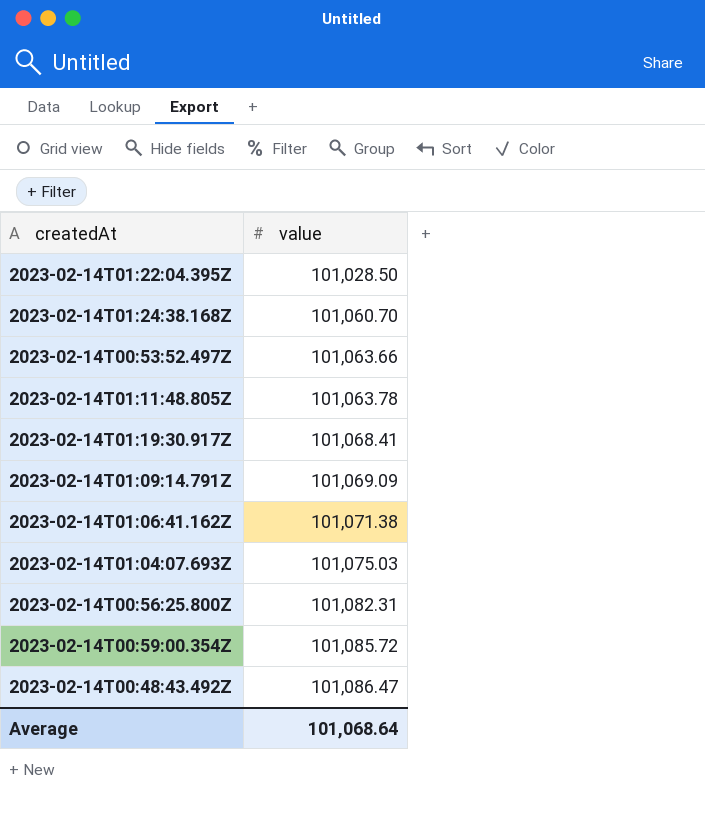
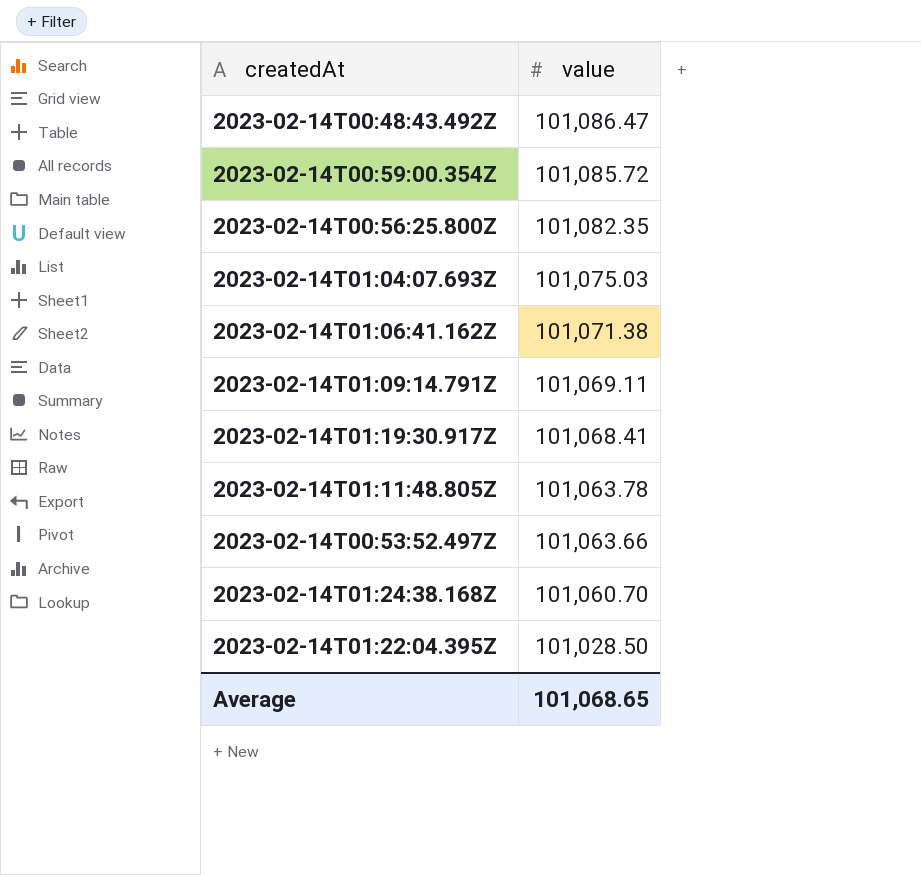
row order: value ascending -> value descending
2023-02-14T00:56:25.800Z | value: 101,082.31 -> 101,082.35
2023-02-14T01:09:14.791Z | value: 101,069.09 -> 101,069.11
Average | value: 101,068.64 -> 101,068.65

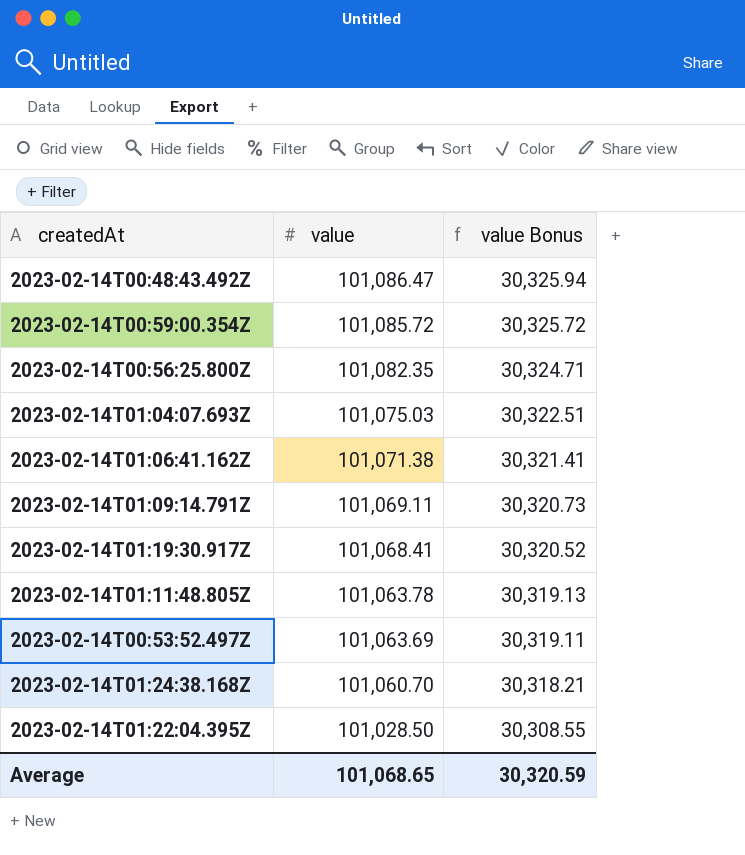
column value Bonus | formula: none -> [value] * 0.3
2023-02-14T00:53:52.497Z | value: 101,063.66 -> 101,063.69

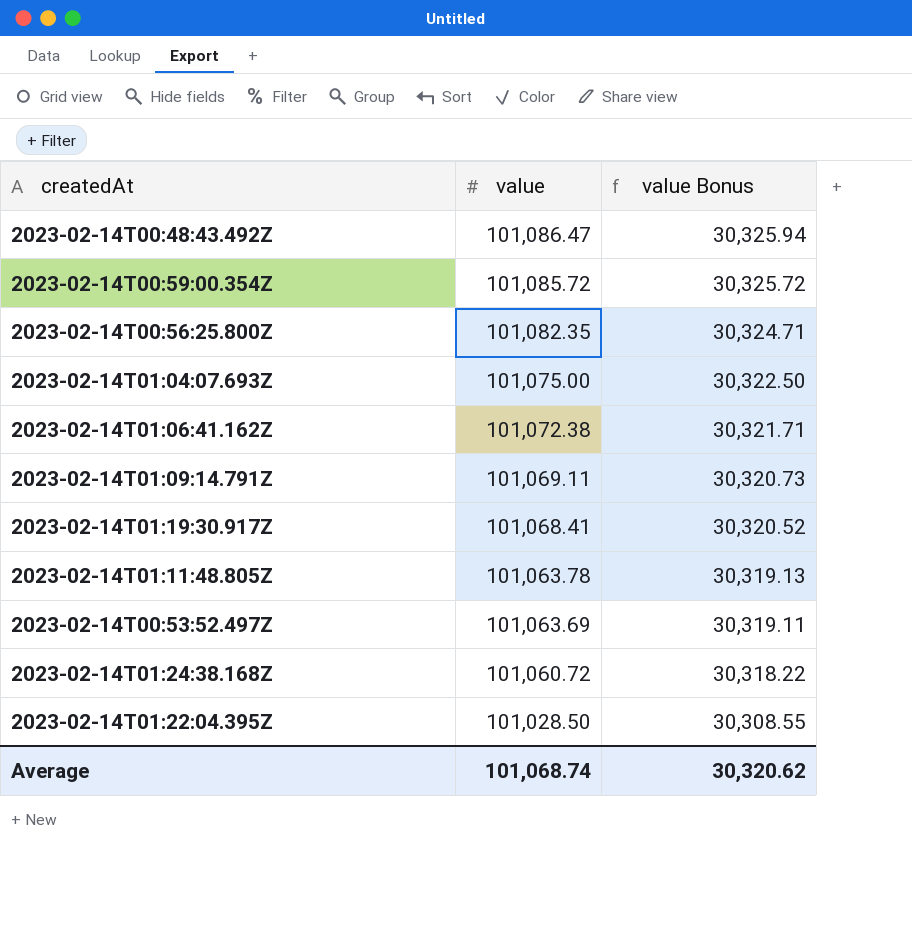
2023-02-14T01:04:07.693Z | value: 101,075.03 -> 101,075.00
2023-02-14T01:04:07.693Z | value Bonus: 30,322.51 -> 30,322.50
2023-02-14T01:06:41.162Z | value: 101,071.38 -> 101,072.38
2023-02-14T01:06:41.162Z | value Bonus: 30,321.41 -> 30,321.71
2023-02-14T01:24:38.168Z | value: 101,060.70 -> 101,060.72
2023-02-14T01:24:38.168Z | value Bonus: 30,318.21 -> 30,318.22
Average | value: 101,068.65 -> 101,068.74
Average | value Bonus: 30,320.59 -> 30,320.62

